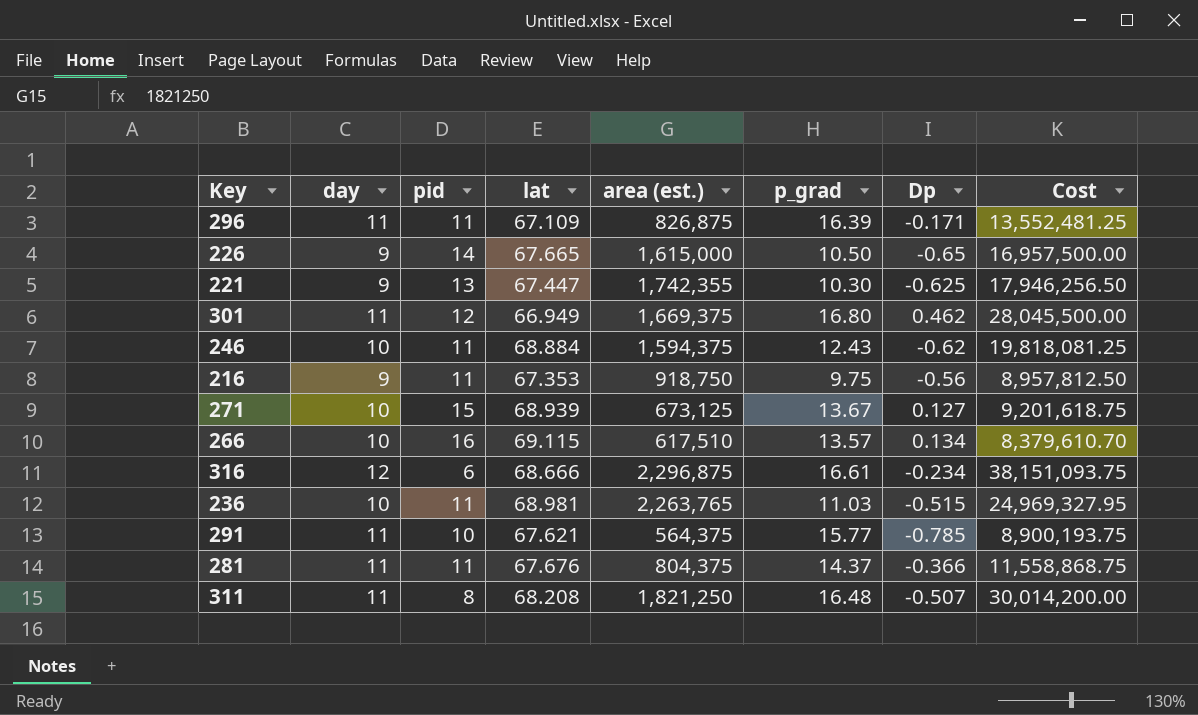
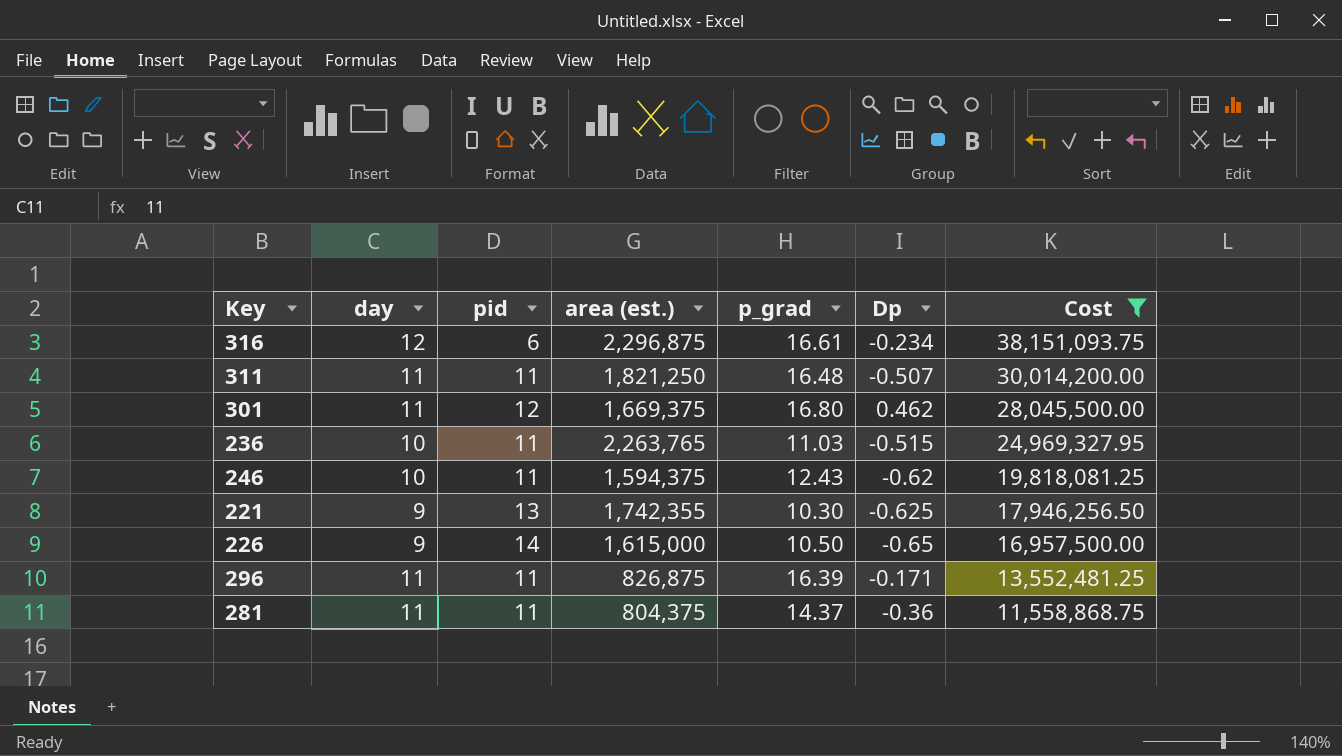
filter: none -> Cost >= 11,558,868.75
row order: none -> Cost descending
column lat | position: 4 -> none
311 | pid: 8 -> 11
281 | Dp: -0.366 -> -0.36

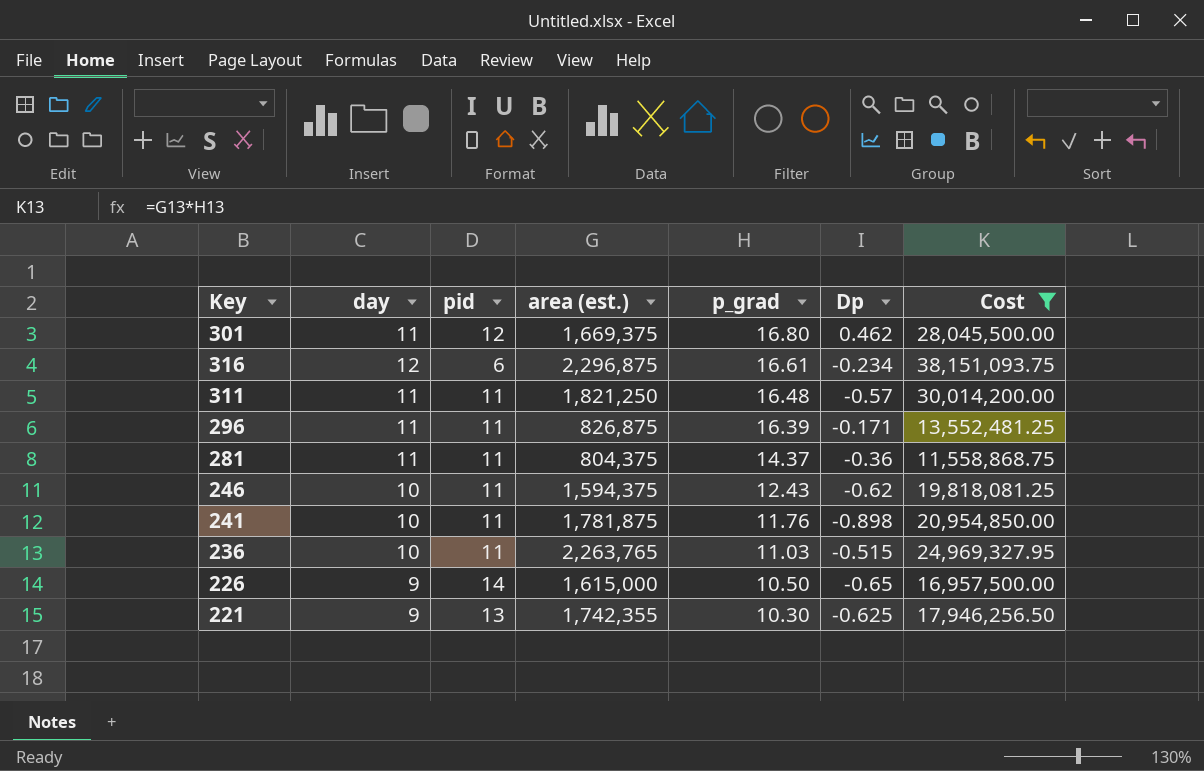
row order: Cost descending -> p_grad descending
311 | Dp: -0.507 -> -0.57
row 241: none -> 10 | 11 | 1,781,875 | 11.76 | -0.898 | 20,954,850.00

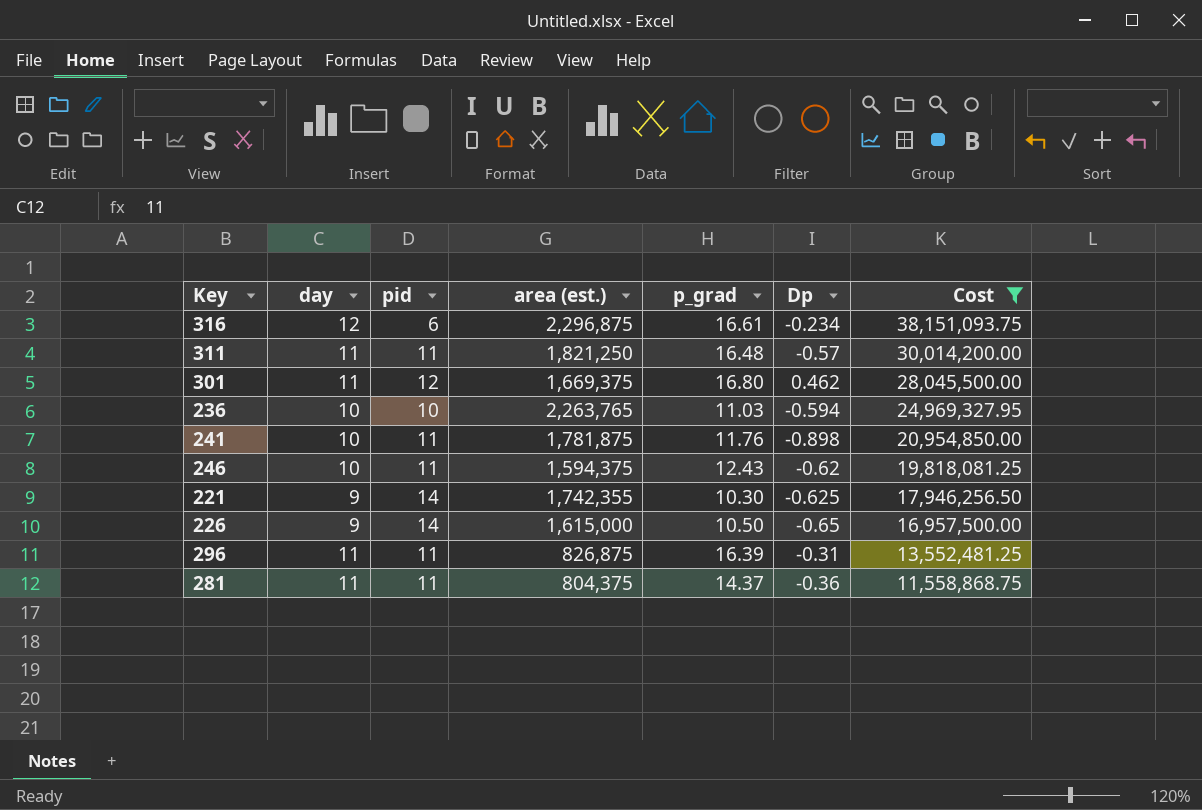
row order: p_grad descending -> Cost descending
236 | pid: 11 -> 10
236 | Dp: -0.515 -> -0.594
221 | pid: 13 -> 14
296 | Dp: -0.171 -> -0.31

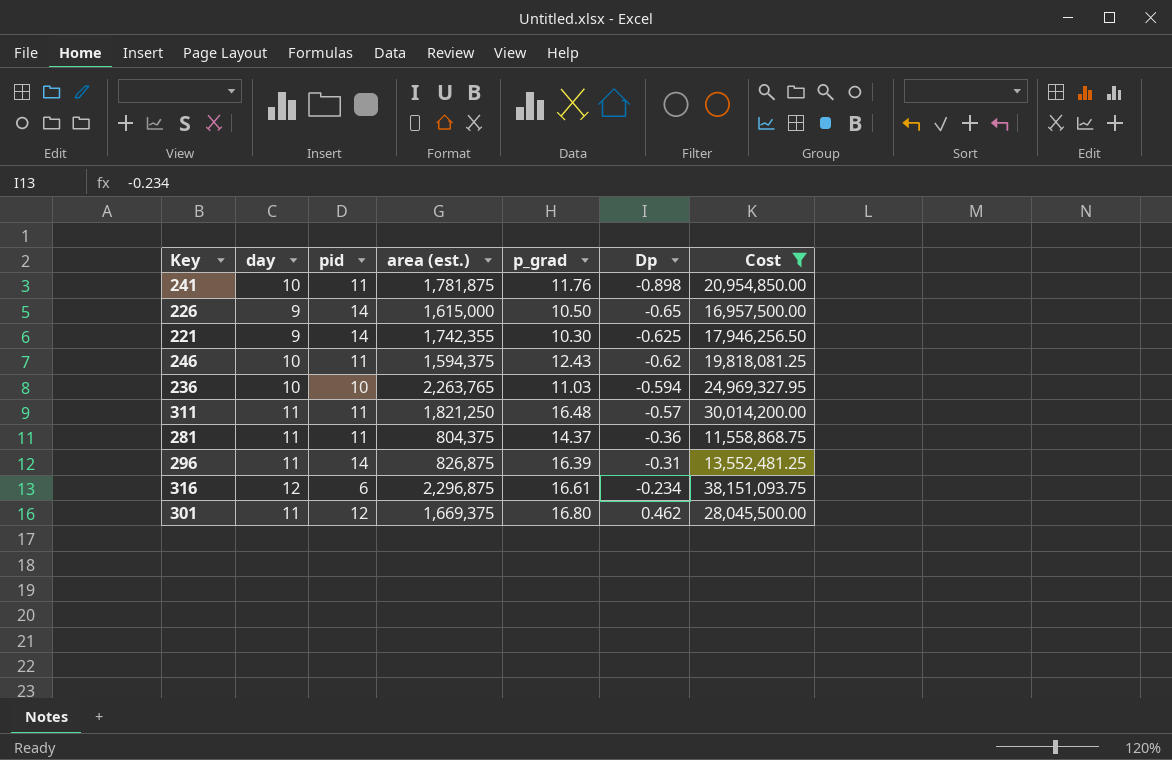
row order: Cost descending -> Dp ascending
296 | pid: 11 -> 14

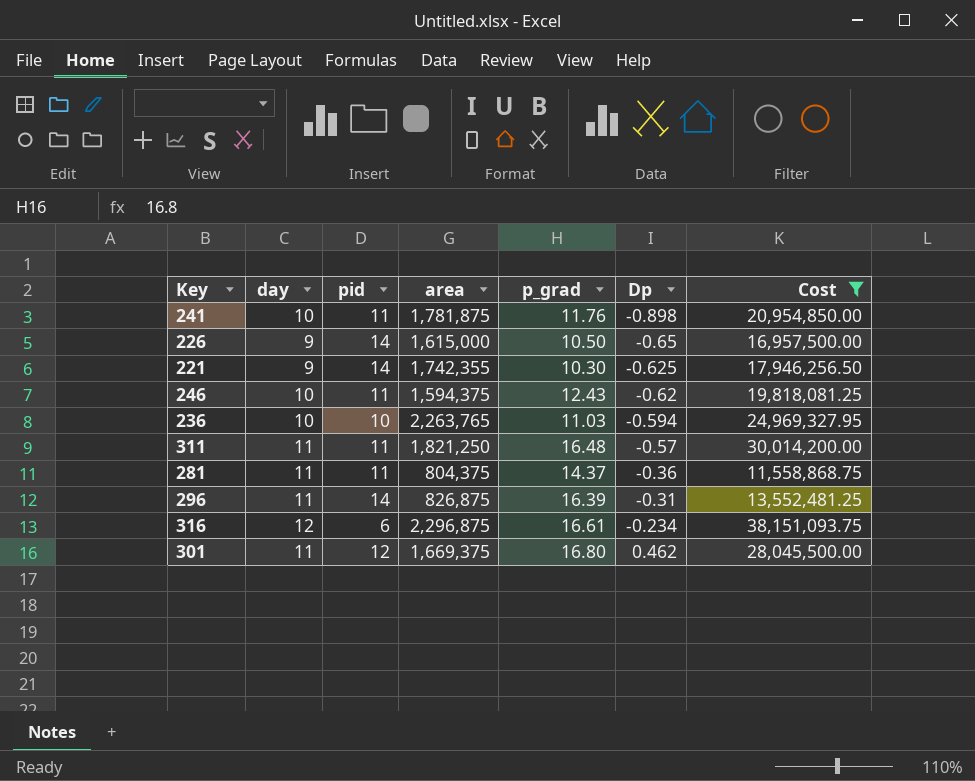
column name: area (est.) -> area

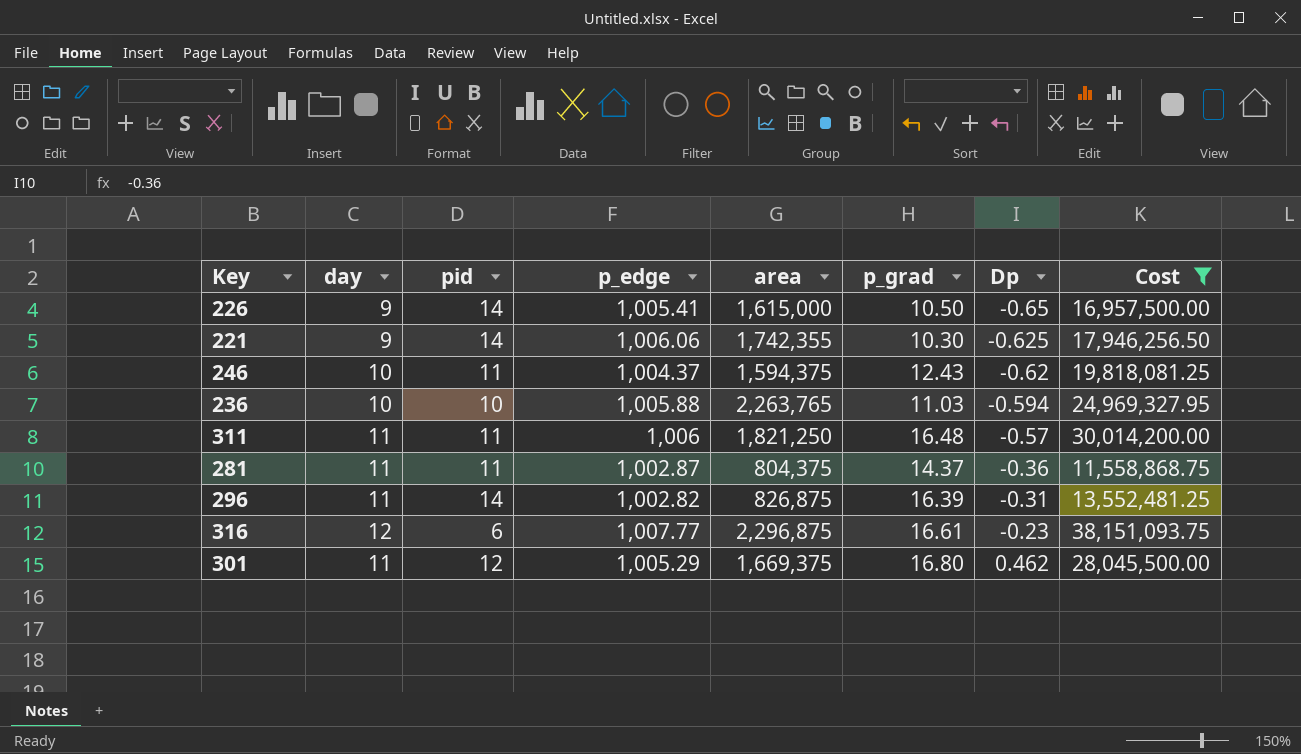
column p_edge | position: none -> 4
row 241: 10 | 11 | 1,781,875 | 11.76 | -0.898 | 20,954,850.00 -> none
316 | Dp: -0.234 -> -0.23

